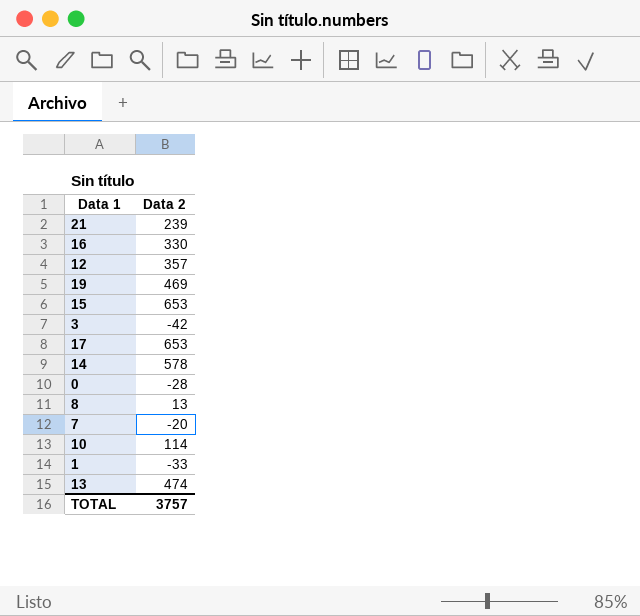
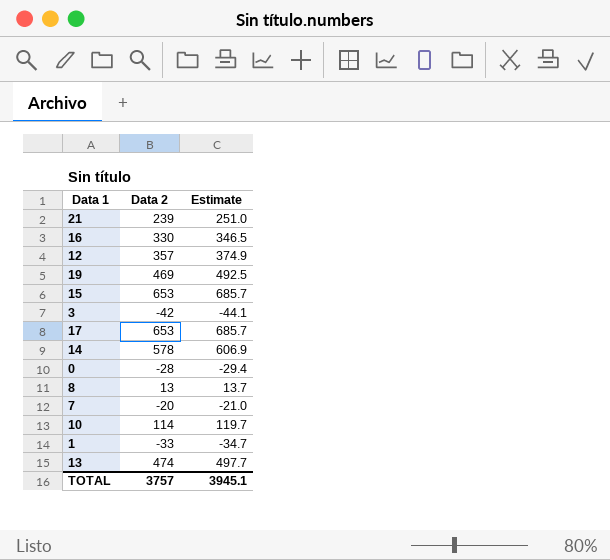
column Estimate | formula: none -> [Data 2] * 1.05

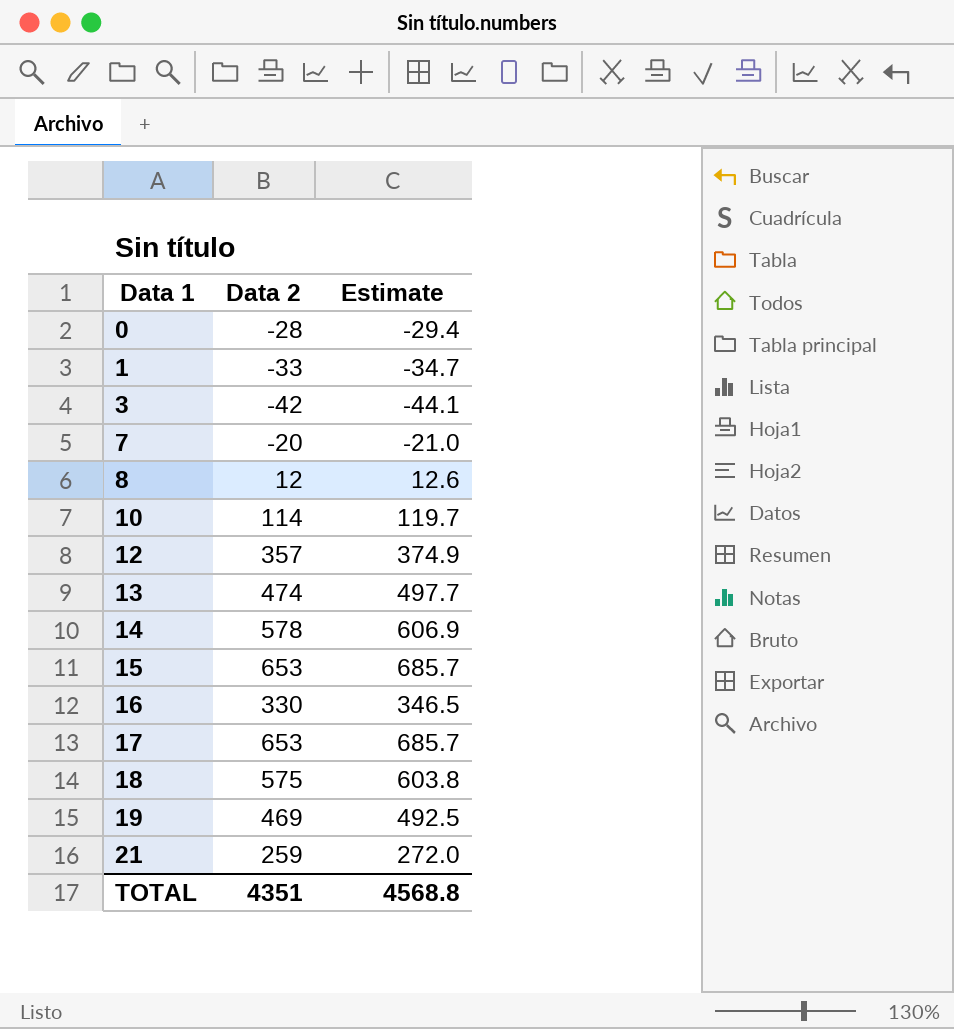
row order: none -> Data 1 ascending
8 | Data 2: 13 -> 12
8 | Estimate: 13.7 -> 12.6
row 18: none -> 575 | 603.8
21 | Data 2: 239 -> 259
21 | Estimate: 251.0 -> 272.0
TOTAL | Data 2: 3757 -> 4351
TOTAL | Estimate: 3945.1 -> 4568.8

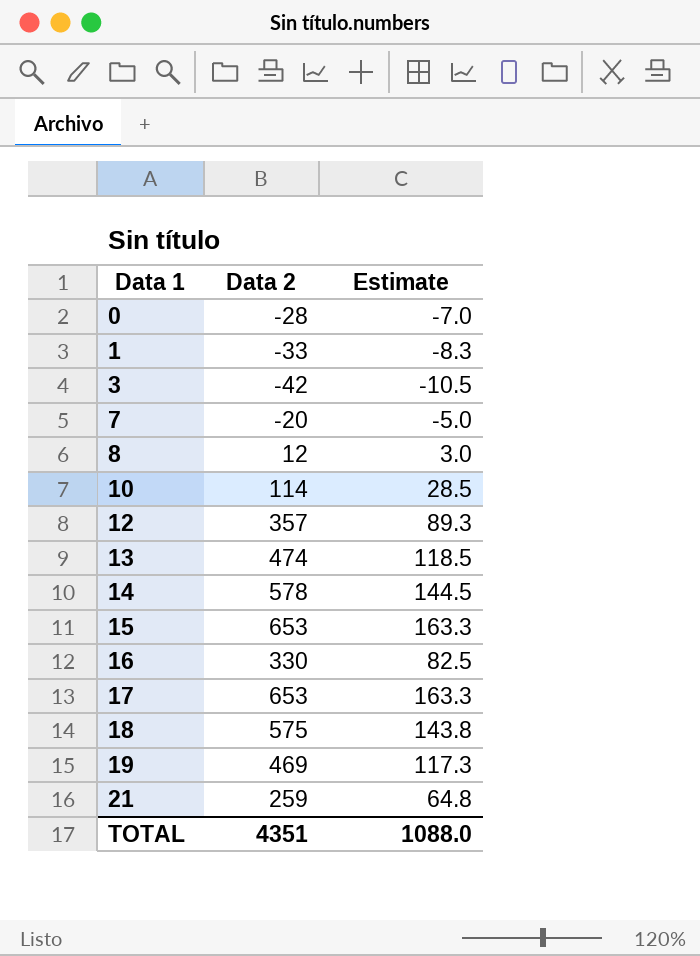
column Estimate | formula: [Data 2] * 1.05 -> [Data 2] * 0.25
TOTAL | Estimate: 4568.8 -> 1088.0

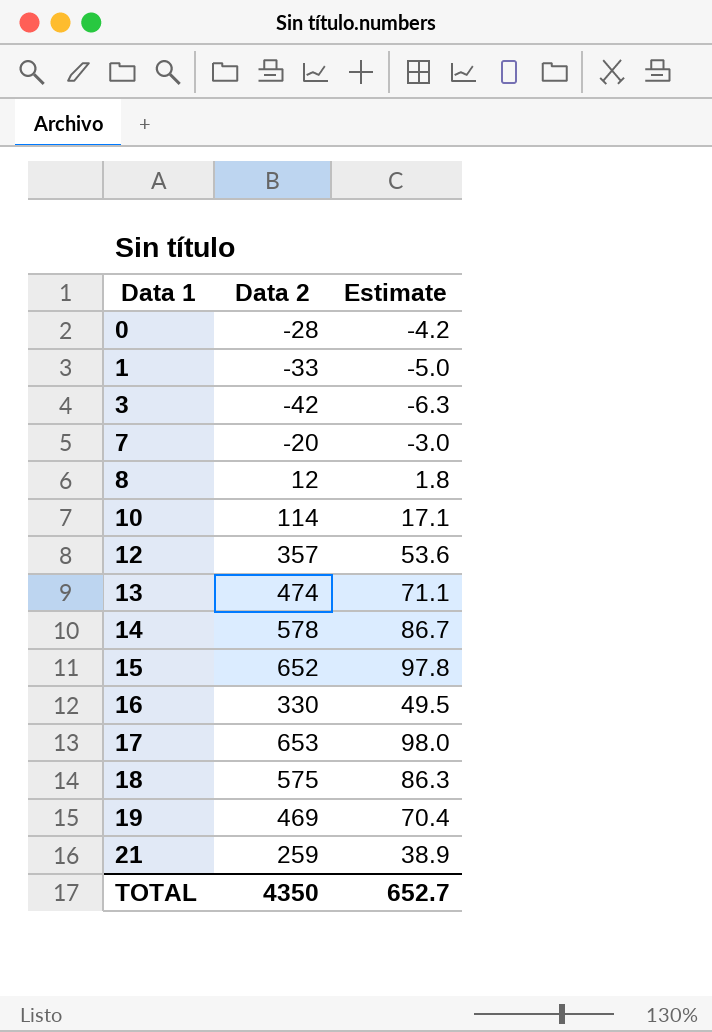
column Estimate | formula: [Data 2] * 0.25 -> [Data 2] * 0.15
15 | Data 2: 653 -> 652
TOTAL | Data 2: 4351 -> 4350
TOTAL | Estimate: 1088.0 -> 652.7

